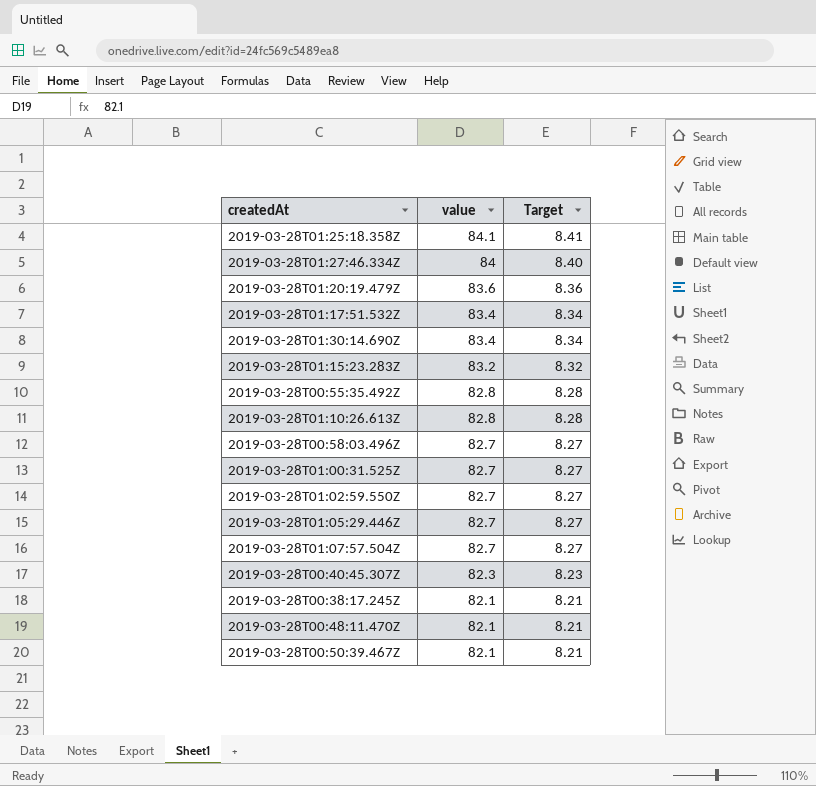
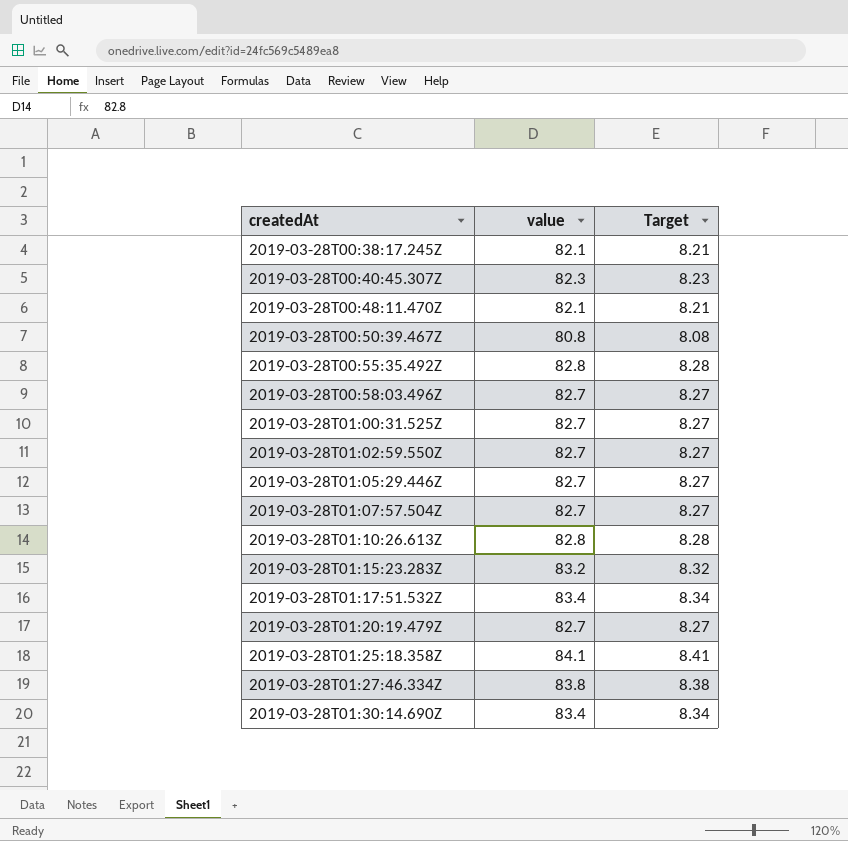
row order: value descending -> createdAt ascending
2019-03-28T00:50:39.467Z | value: 82.1 -> 80.8
2019-03-28T00:50:39.467Z | Target: 8.21 -> 8.08
2019-03-28T01:20:19.479Z | value: 83.6 -> 82.7
2019-03-28T01:20:19.479Z | Target: 8.36 -> 8.27
2019-03-28T01:27:46.334Z | value: 84 -> 83.8
2019-03-28T01:27:46.334Z | Target: 8.40 -> 8.38

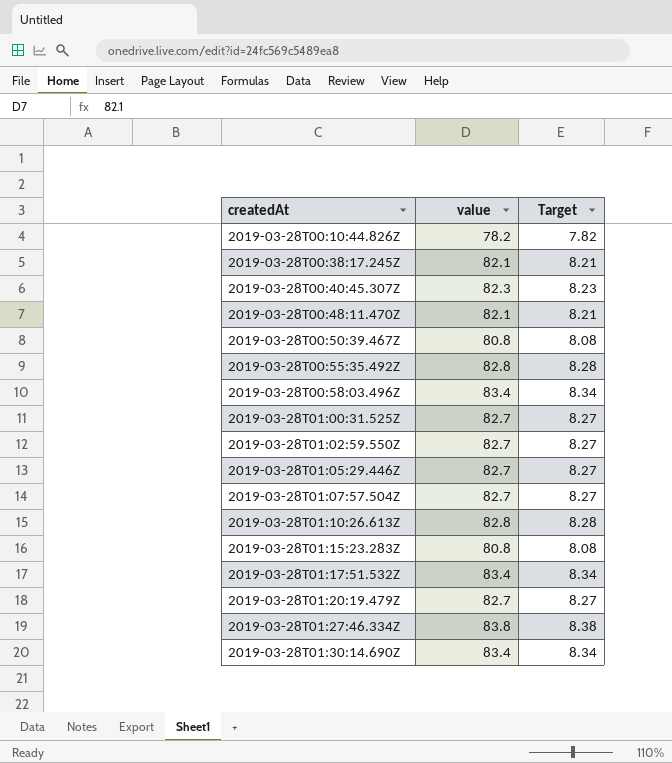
row 2019-03-28T01:25:18.358Z: 84.1 | 8.41 -> none
row 2019-03-28T00:10:44.826Z: none -> 78.2 | 7.82
2019-03-28T00:58:03.496Z | value: 82.7 -> 83.4
2019-03-28T00:58:03.496Z | Target: 8.27 -> 8.34
2019-03-28T01:15:23.283Z | value: 83.2 -> 80.8
2019-03-28T01:15:23.283Z | Target: 8.32 -> 8.08

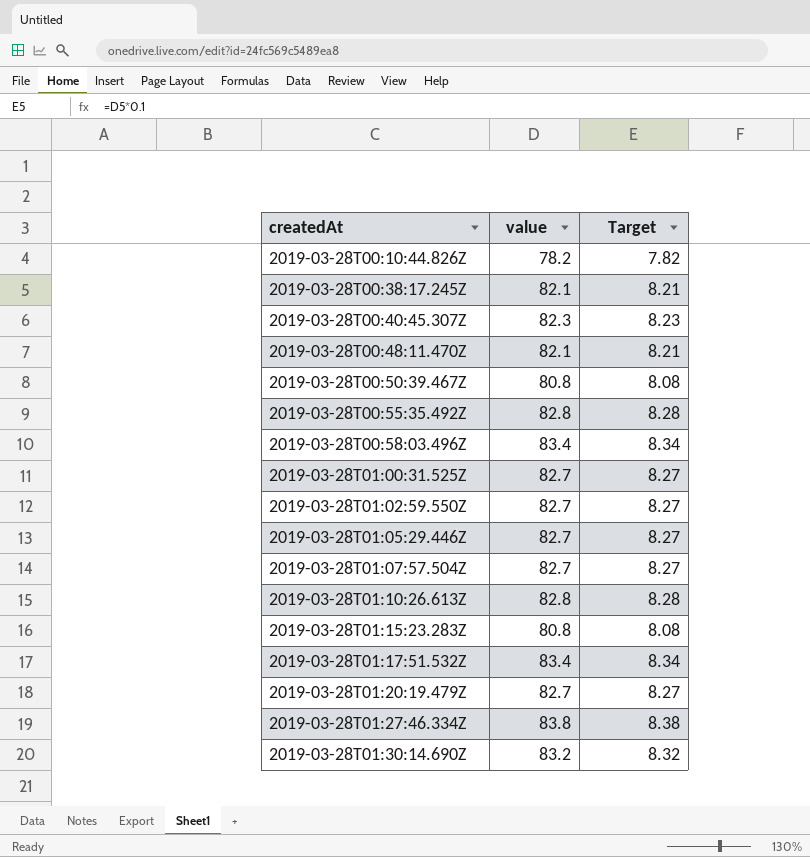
2019-03-28T01:30:14.690Z | value: 83.4 -> 83.2
2019-03-28T01:30:14.690Z | Target: 8.34 -> 8.32

